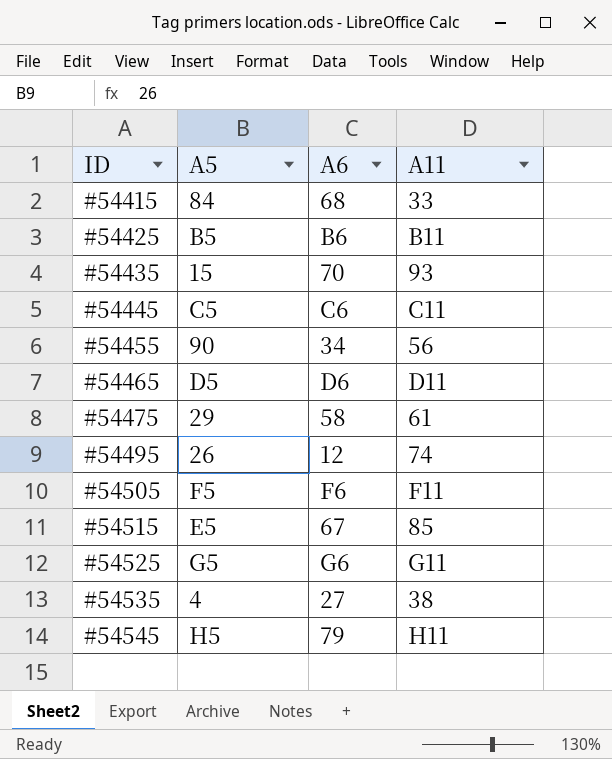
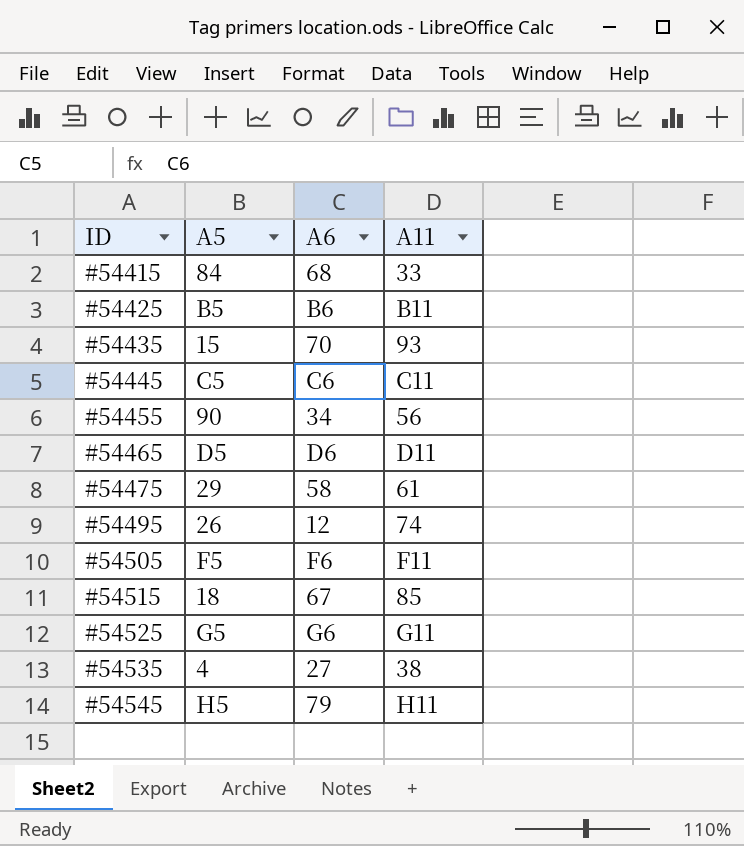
#54515 | A5: E5 -> 18

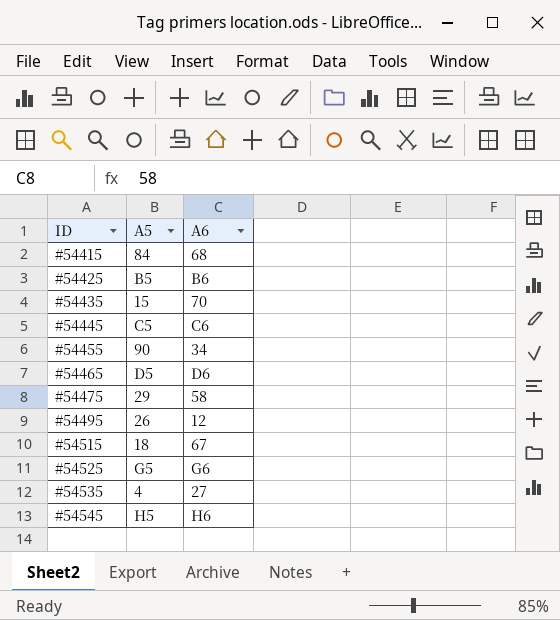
column A11 | position: 4 -> none
row #54505: F5 | F6 | F11 -> none
#54545 | A6: 79 -> H6

